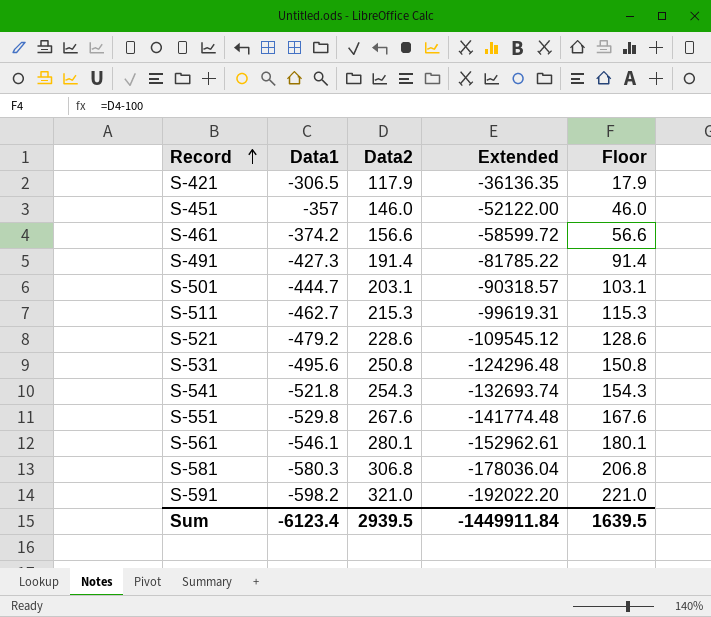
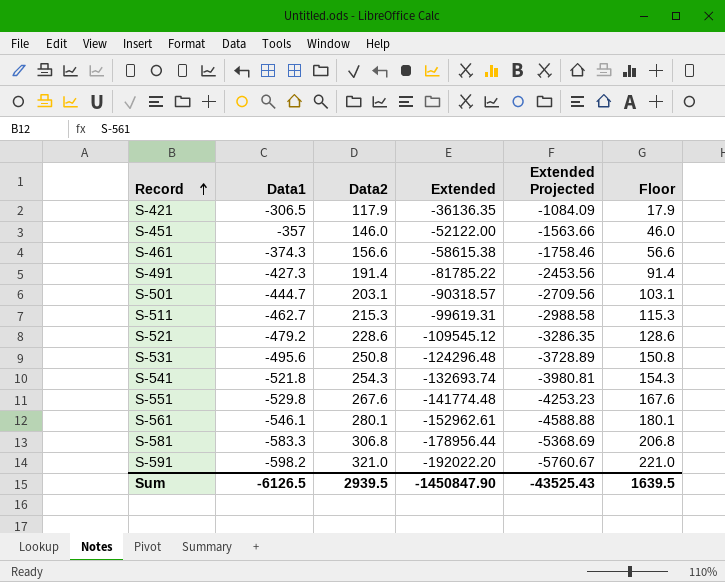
column Extended Projected | formula: none -> [Extended] * 0.03
S-461 | Data1: -374.2 -> -374.3
S-461 | Extended: -58599.72 -> -58615.38
S-581 | Data1: -580.3 -> -583.3
S-581 | Extended: -178036.04 -> -178956.44
Sum | Data1: -6123.4 -> -6126.5
Sum | Extended: -1449911.84 -> -1450847.90

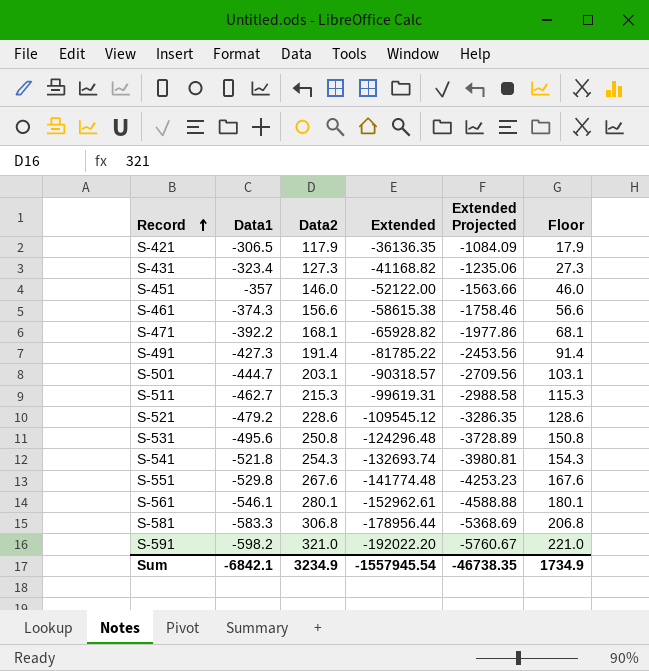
row S-431: none -> -323.4 | 127.3 | -41168.82 | -1235.06 | 27.3
row S-471: none -> -392.2 | 168.1 | -65928.82 | -1977.86 | 68.1
Sum | Data1: -6126.5 -> -6842.1
Sum | Data2: 2939.5 -> 3234.9
Sum | Extended: -1450847.90 -> -1557945.54
Sum | Extended Projected: -43525.43 -> -46738.35
Sum | Floor: 1639.5 -> 1734.9

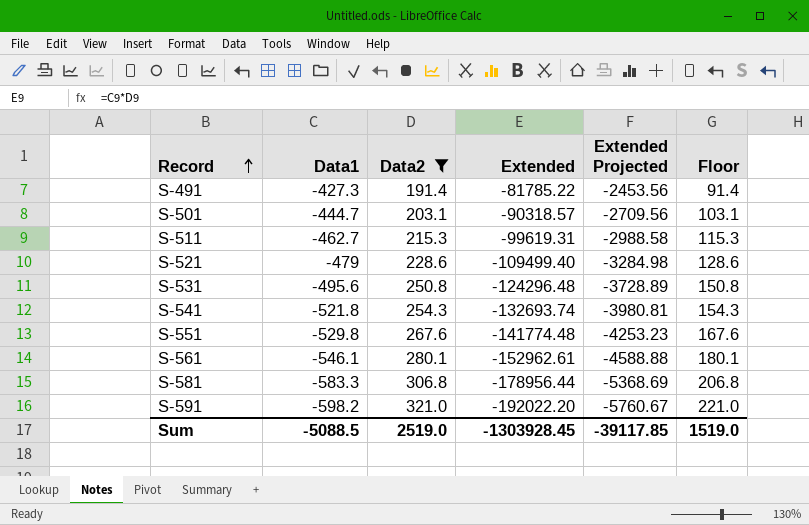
filter: none -> Data2 >= 191.4
S-521 | Data1: -479.2 -> -479
S-521 | Extended: -109545.12 -> -109499.40
S-521 | Extended Projected: -3286.35 -> -3284.98
Sum | Data1: -6842.1 -> -5088.5
Sum | Data2: 3234.9 -> 2519.0
Sum | Extended: -1557945.54 -> -1303928.45
Sum | Extended Projected: -46738.35 -> -39117.85
Sum | Floor: 1734.9 -> 1519.0

